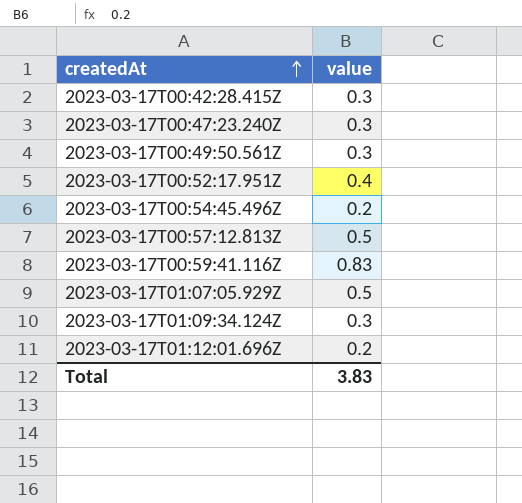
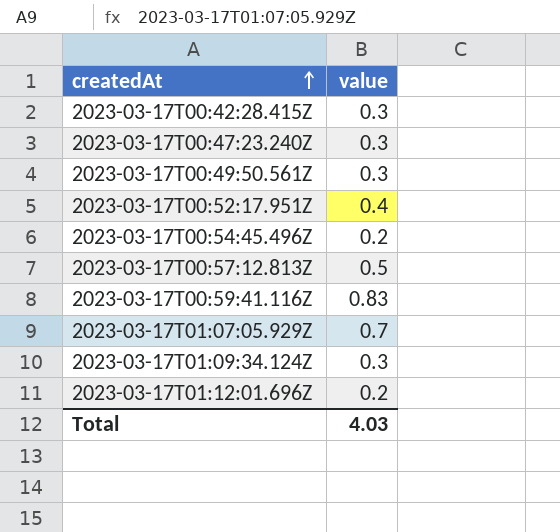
2023-03-17T01:07:05.929Z | value: 0.5 -> 0.7
Total | value: 3.83 -> 4.03

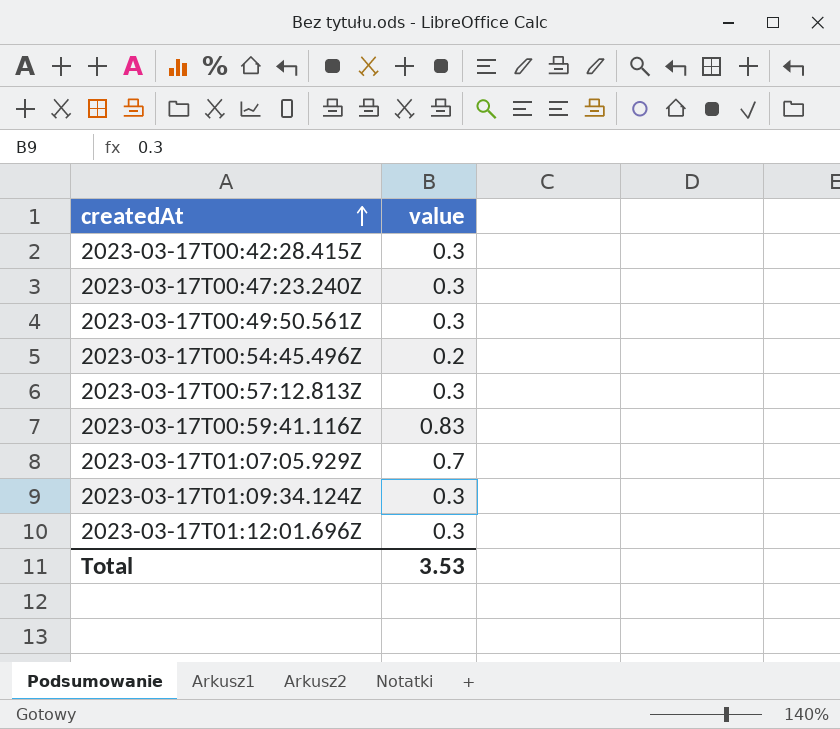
row 2023-03-17T00:52:17.951Z: 0.4 -> none
2023-03-17T00:57:12.813Z | value: 0.5 -> 0.3
2023-03-17T01:12:01.696Z | value: 0.2 -> 0.3
Total | value: 4.03 -> 3.53

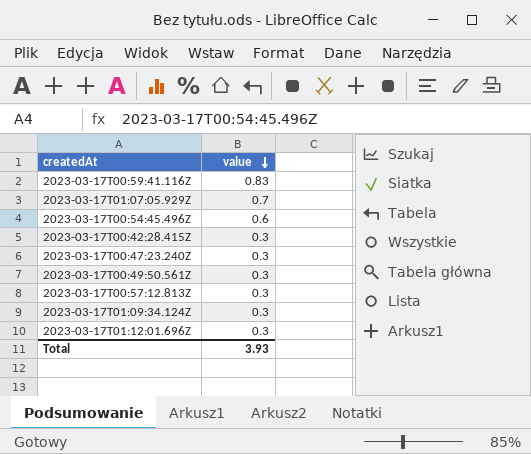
row order: createdAt ascending -> value descending
2023-03-17T00:54:45.496Z | value: 0.2 -> 0.6
Total | value: 3.53 -> 3.93

